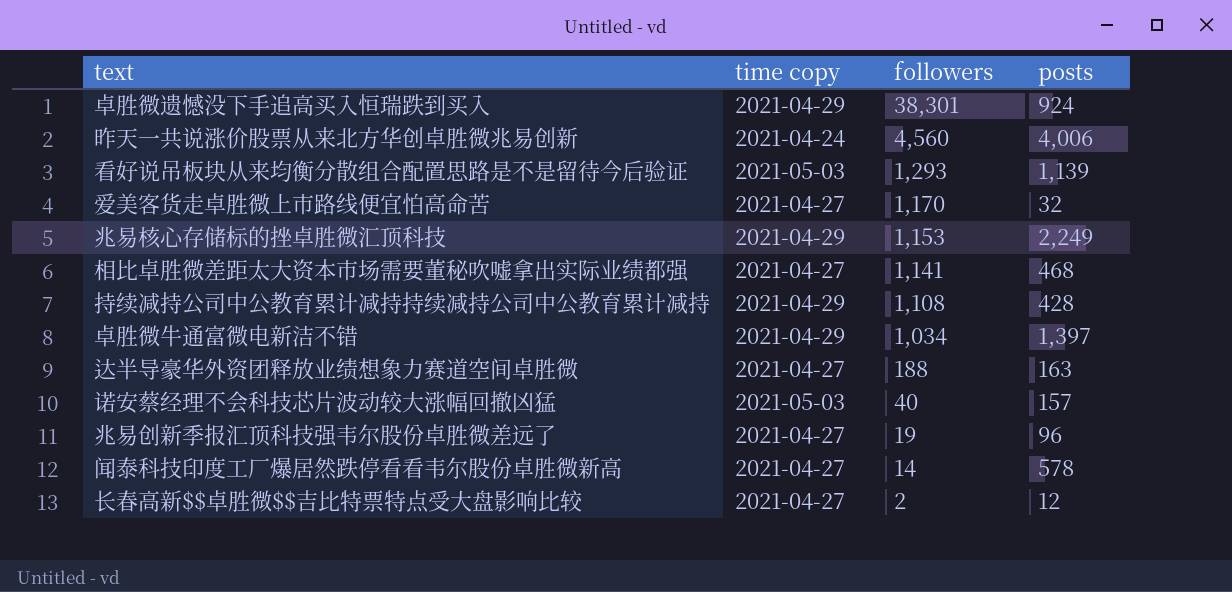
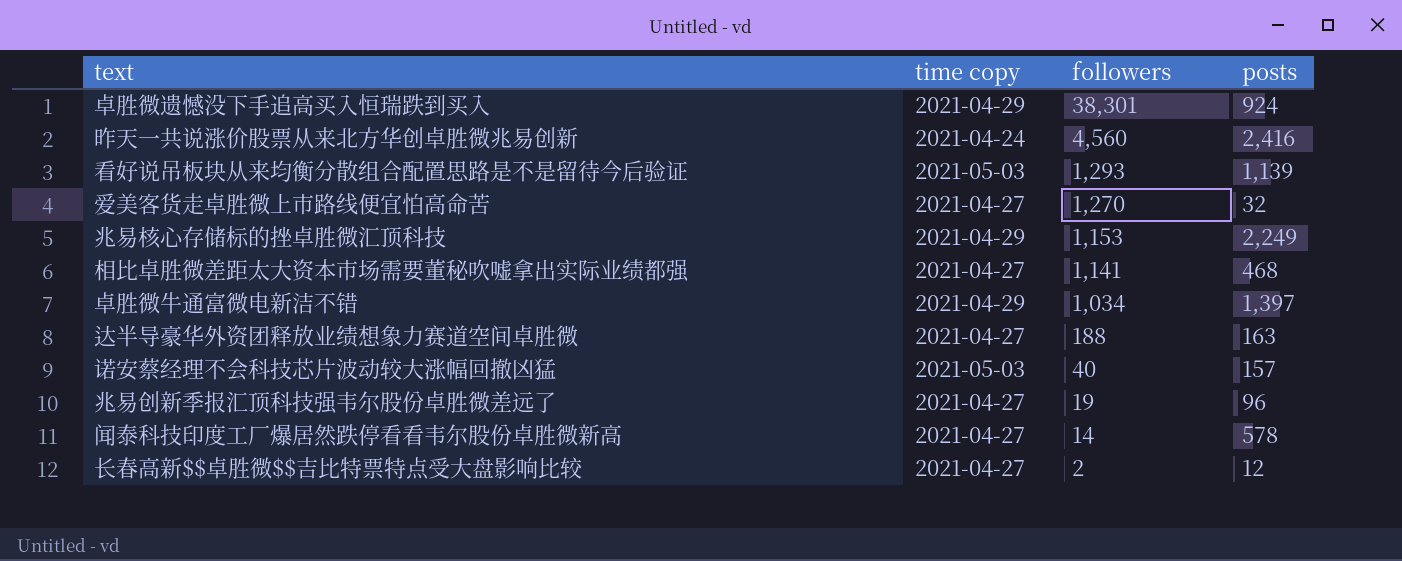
row 持续减持公司中公教育累计减持持续减持公司中公教育累计减持: 2021-04-29 | 1,108 | 428 -> none
昨天一共说涨价股票从来北方华创卓胜微兆易创新 | posts: 4,006 -> 2,416
爱美客货走卓胜微上市路线便宜怕高命苦 | followers: 1,170 -> 1,270

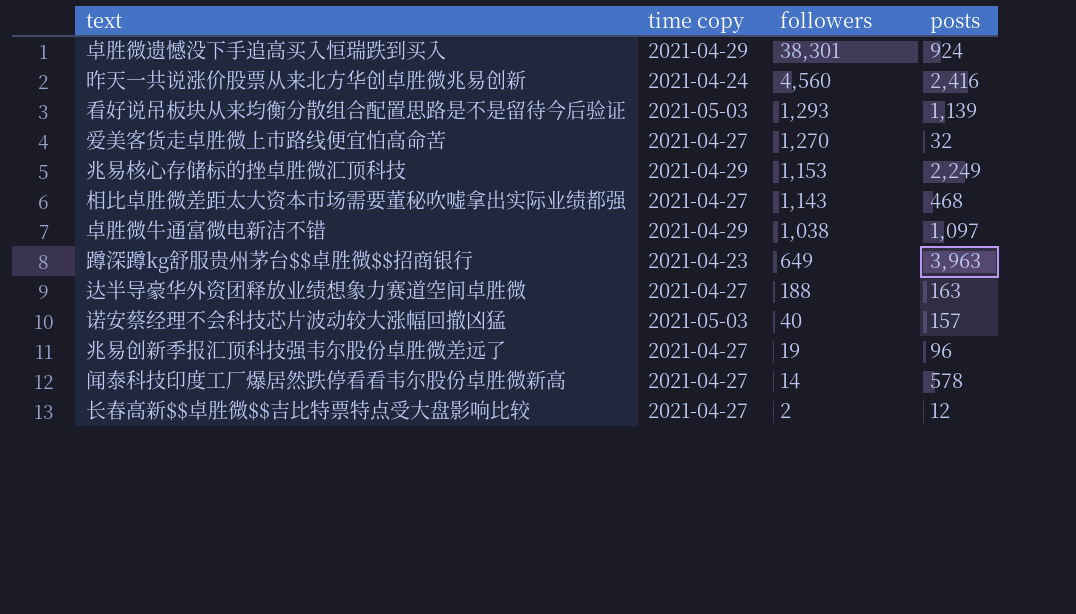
相比卓胜微差距太大资本市场需要董秘吹嘘拿出实际业绩都强 | followers: 1,141 -> 1,143
卓胜微牛通富微电新洁不错 | followers: 1,034 -> 1,038
卓胜微牛通富微电新洁不错 | posts: 1,397 -> 1,097
row 蹲深蹲kg舒服贵州茅台$$卓胜微$$招商银行: none -> 2021-04-23 | 649 | 3,963

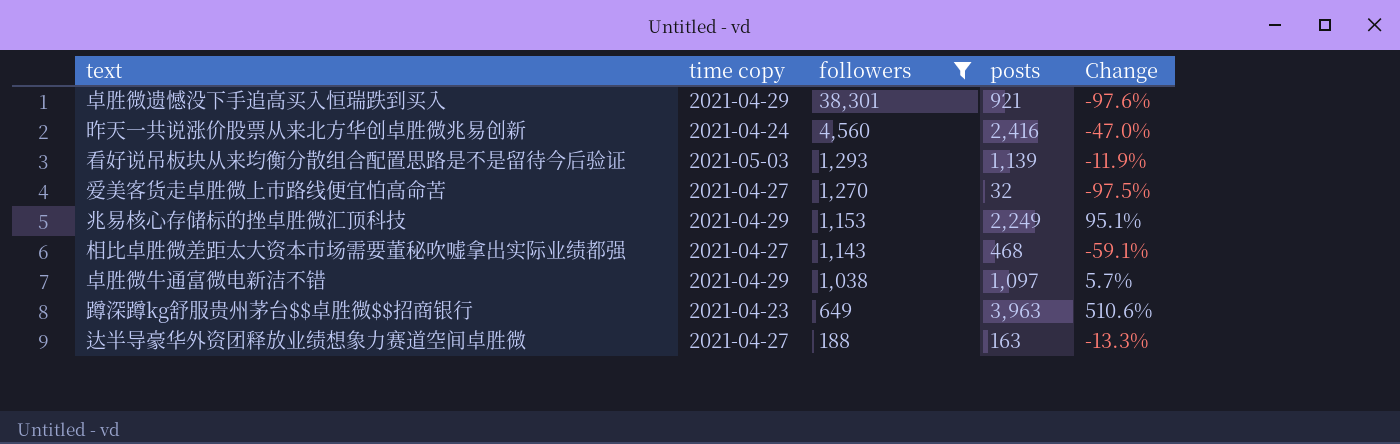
filter: none -> followers >= 188
column Change | formula: none -> ([posts] - [followers]) / [followers]
卓胜微遗憾没下手追高买入恒瑞跌到买入 | posts: 924 -> 921

